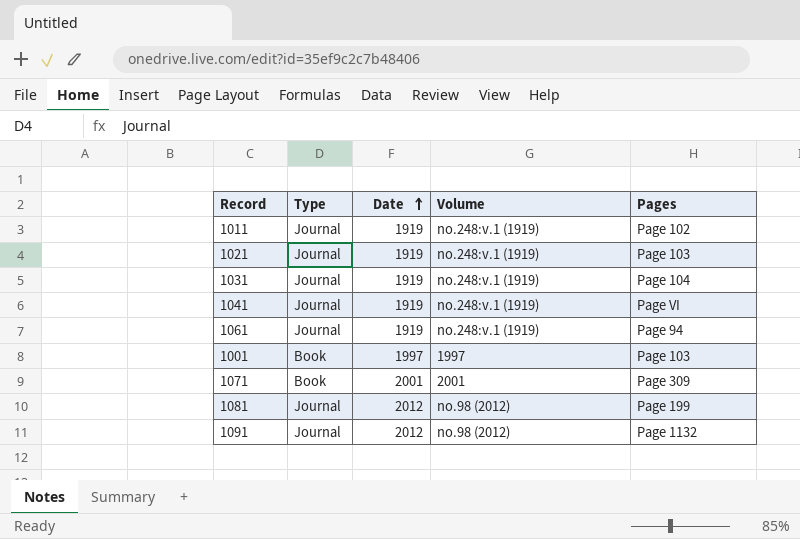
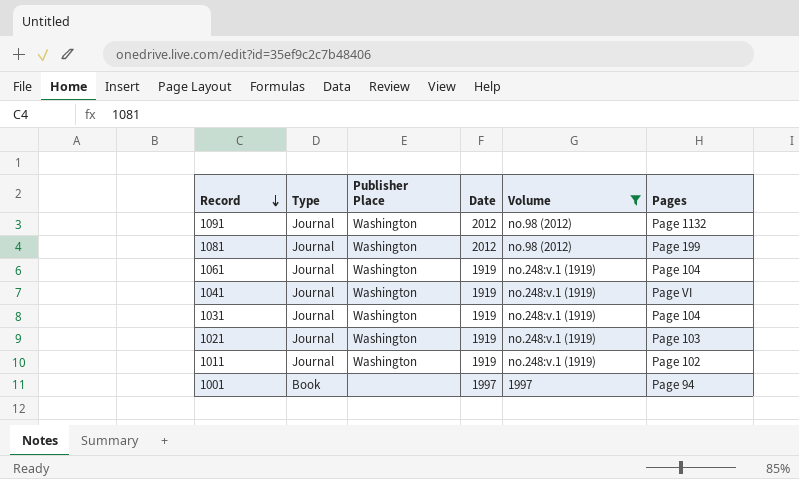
filter: none -> Volume != 2001
row order: Date ascending -> Record descending
column Publisher Place | position: none -> 3
1061 | Pages: Page 94 -> Page 104
1001 | Pages: Page 103 -> Page 94

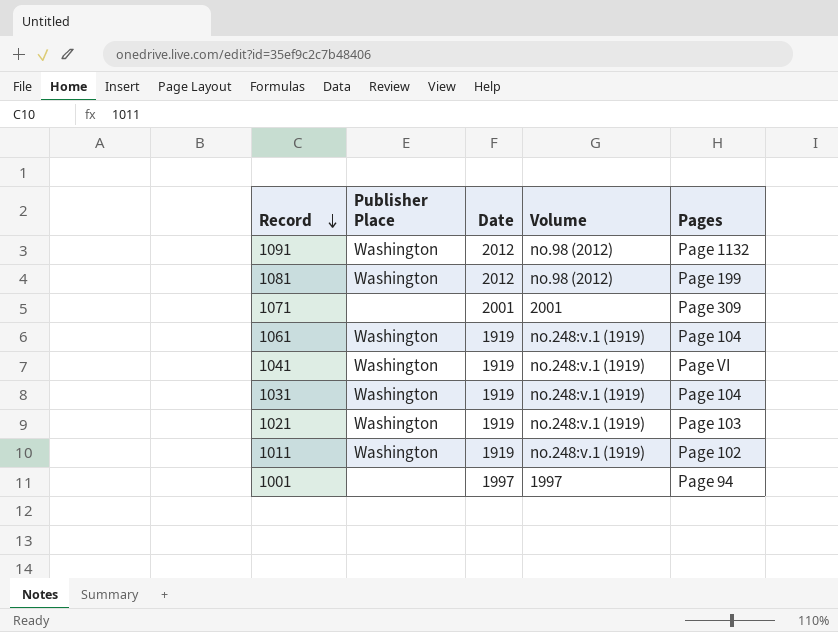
filter: Volume != 2001 -> none
column Type | position: 2 -> none

